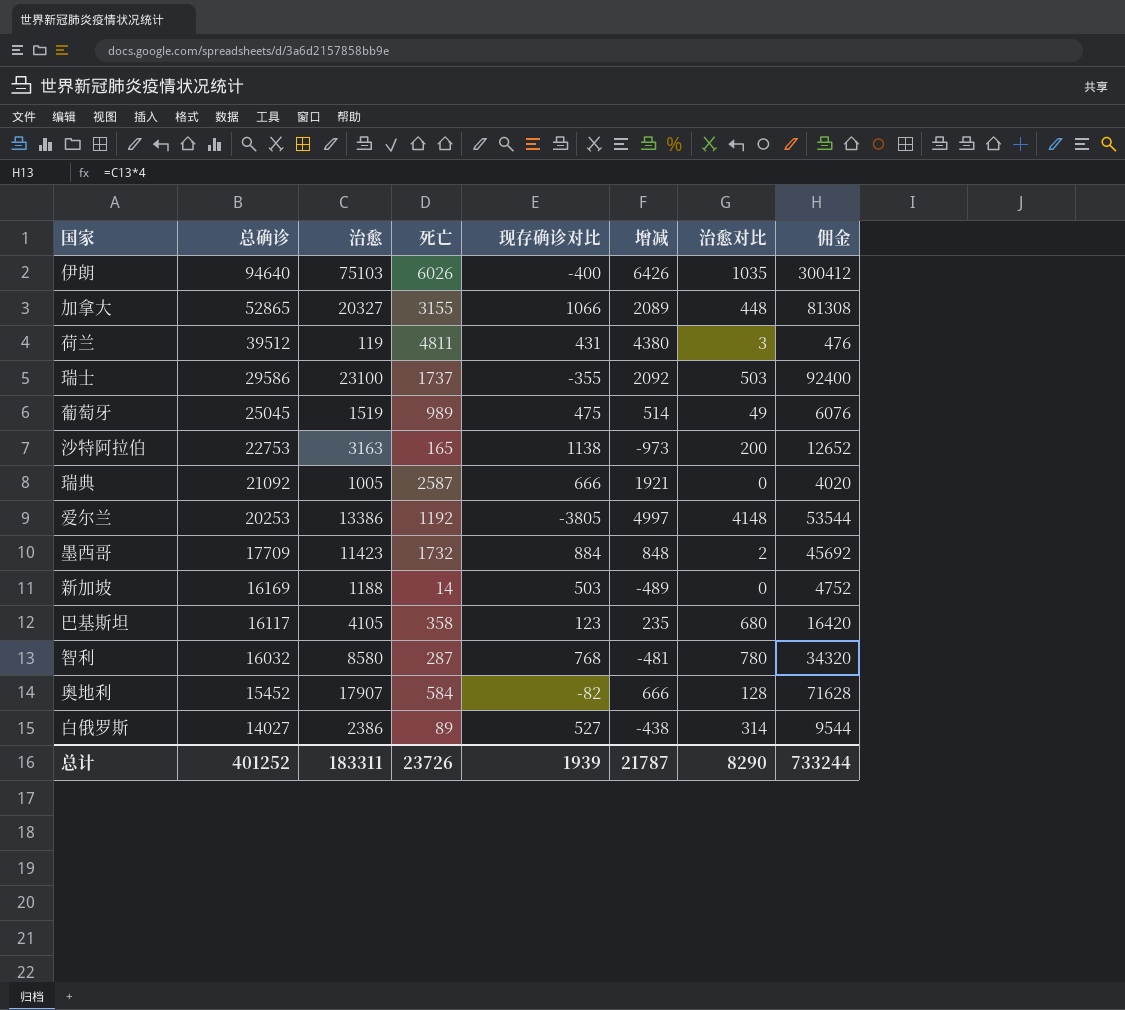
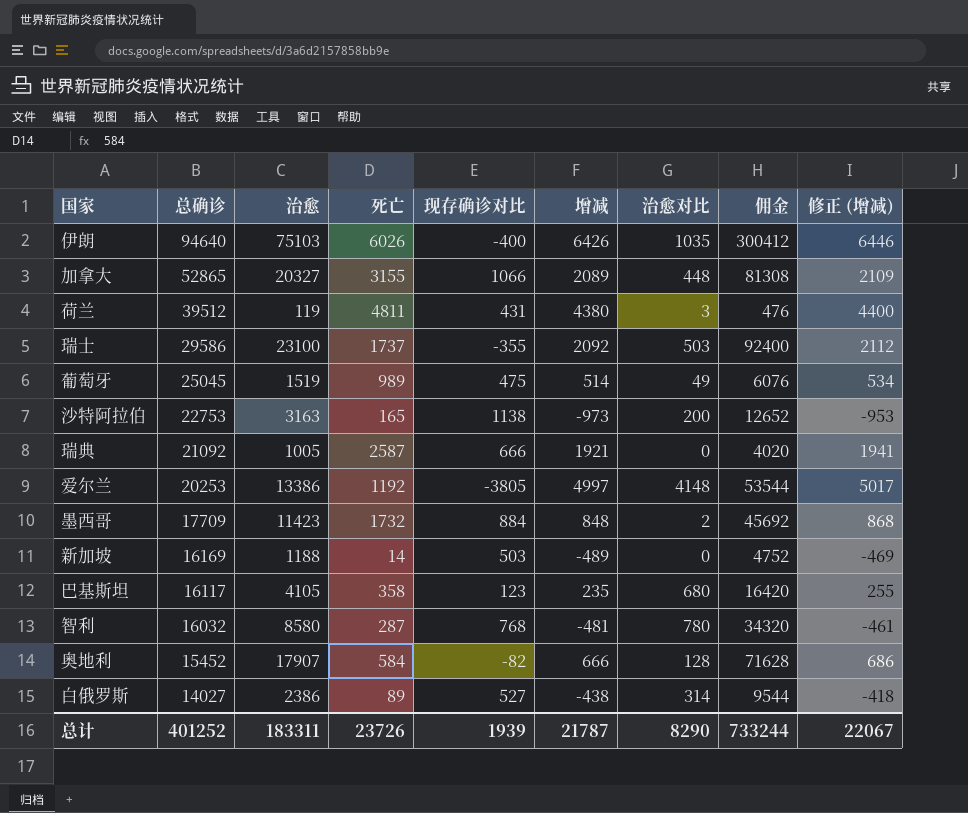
column 修正 (增减) | formula: none -> [增减] + 20

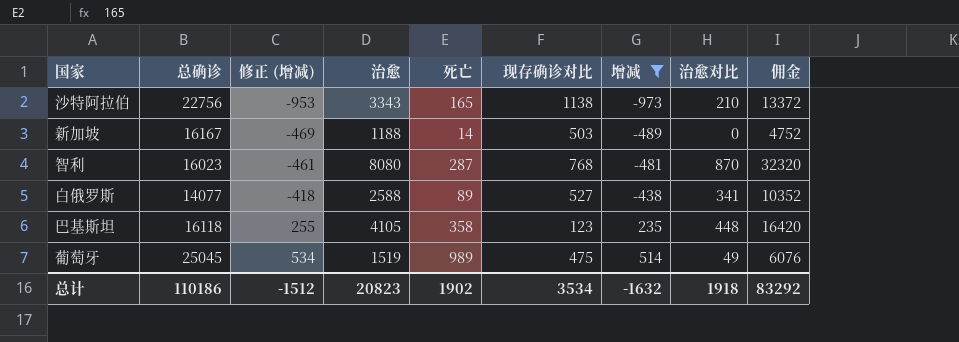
filter: none -> 增减 <= 514
row order: 总确诊 descending -> 修正 (增减) ascending
column 修正 (增减) | position: 9 -> 3
沙特阿拉伯 | 总确诊: 22753 -> 22756
沙特阿拉伯 | 治愈: 3163 -> 3343
沙特阿拉伯 | 治愈对比: 200 -> 210
沙特阿拉伯 | 佣金: 12652 -> 13372
新加坡 | 总确诊: 16169 -> 16167
智利 | 总确诊: 16032 -> 16023
智利 | 治愈: 8580 -> 8080
智利 | 治愈对比: 780 -> 870
智利 | 佣金: 34320 -> 32320
白俄罗斯 | 总确诊: 14027 -> 14077
白俄罗斯 | 治愈: 2386 -> 2588
白俄罗斯 | 治愈对比: 314 -> 341
白俄罗斯 | 佣金: 9544 -> 10352
巴基斯坦 | 总确诊: 16117 -> 16118
巴基斯坦 | 治愈对比: 680 -> 448
总计 | 总确诊: 401252 -> 110186
总计 | 修正 (增减): 22067 -> -1512
总计 | 治愈: 183311 -> 20823
总计 | 死亡: 23726 -> 1902
总计 | 现存确诊对比: 1939 -> 3534
总计 | 增减: 21787 -> -1632
总计 | 治愈对比: 8290 -> 1918
总计 | 佣金: 733244 -> 83292

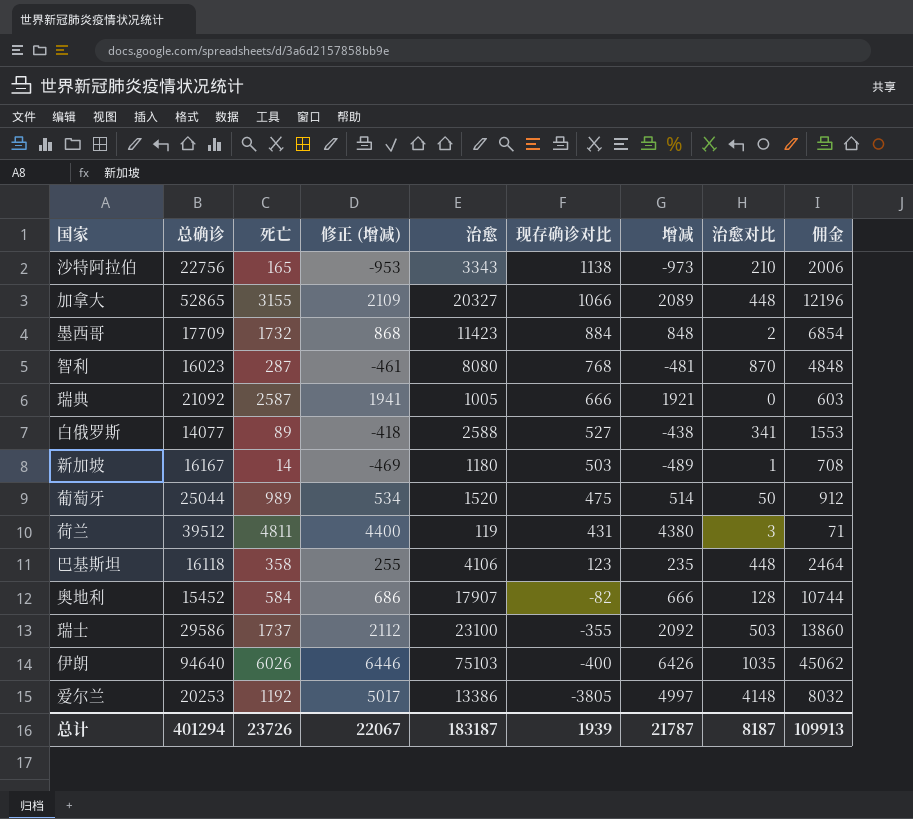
filter: 增减 <= 514 -> none
row order: 修正 (增减) ascending -> 现存确诊对比 descending
column 死亡 | position: 5 -> 3
column 佣金 | formula: [治愈] * 4 -> [治愈] * 0.6
新加坡 | 治愈: 1188 -> 1180
新加坡 | 治愈对比: 0 -> 1
葡萄牙 | 总确诊: 25045 -> 25044
葡萄牙 | 治愈: 1519 -> 1520
葡萄牙 | 治愈对比: 49 -> 50
巴基斯坦 | 治愈: 4105 -> 4106
总计 | 总确诊: 110186 -> 401294
总计 | 死亡: 1902 -> 23726
总计 | 修正 (增减): -1512 -> 22067
总计 | 治愈: 20823 -> 183187
总计 | 现存确诊对比: 3534 -> 1939
总计 | 增减: -1632 -> 21787
总计 | 治愈对比: 1918 -> 8187
总计 | 佣金: 83292 -> 109913

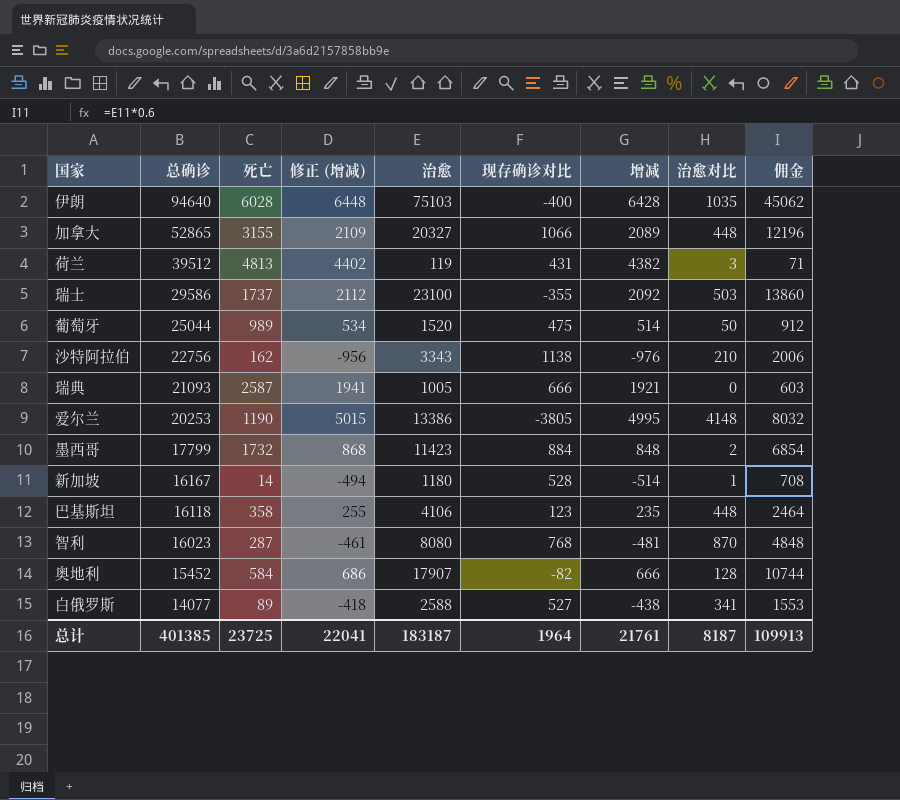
row order: 现存确诊对比 descending -> 总确诊 descending
伊朗 | 死亡: 6026 -> 6028
伊朗 | 修正 (增减): 6446 -> 6448
伊朗 | 增减: 6426 -> 6428
荷兰 | 死亡: 4811 -> 4813
荷兰 | 修正 (增减): 4400 -> 4402
荷兰 | 增减: 4380 -> 4382
沙特阿拉伯 | 死亡: 165 -> 162
沙特阿拉伯 | 修正 (增减): -953 -> -956
沙特阿拉伯 | 增减: -973 -> -976
瑞典 | 总确诊: 21092 -> 21093
爱尔兰 | 死亡: 1192 -> 1190
爱尔兰 | 修正 (增减): 5017 -> 5015
爱尔兰 | 增减: 4997 -> 4995
墨西哥 | 总确诊: 17709 -> 17799
新加坡 | 修正 (增减): -469 -> -494
新加坡 | 现存确诊对比: 503 -> 528
新加坡 | 增减: -489 -> -514
总计 | 总确诊: 401294 -> 401385
总计 | 死亡: 23726 -> 23725
总计 | 修正 (增减): 22067 -> 22041
总计 | 现存确诊对比: 1939 -> 1964
总计 | 增减: 21787 -> 21761

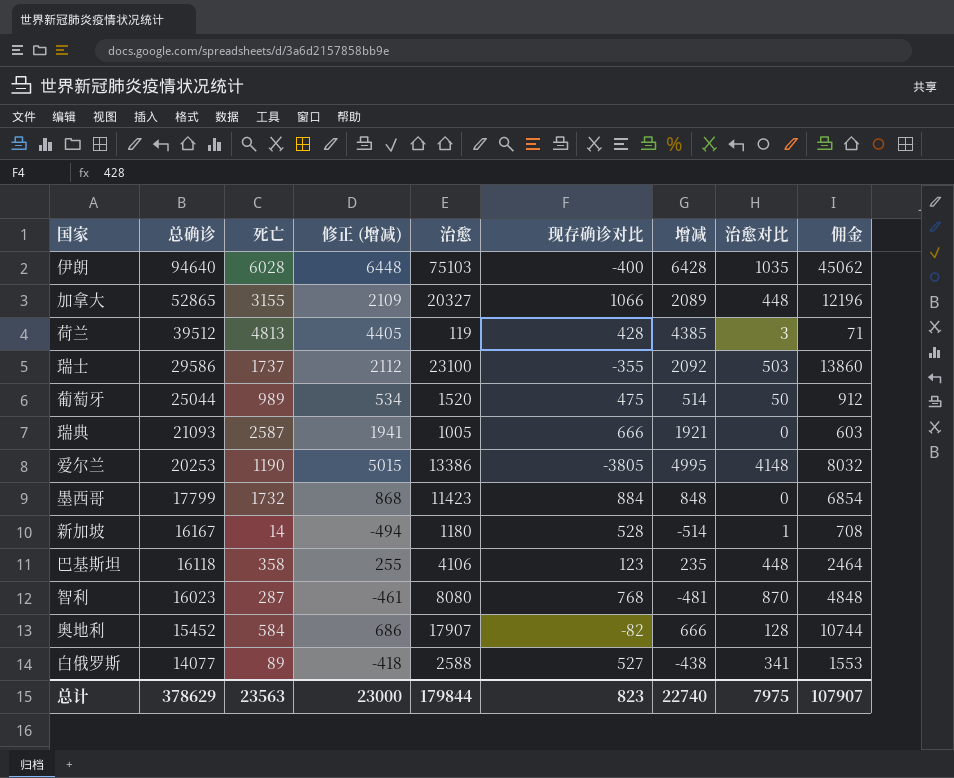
row 沙特阿拉伯: 22756 | 162 | -956 | 3343 | 1138 | -976 | 210 | 2006 -> none
荷兰 | 修正 (增减): 4402 -> 4405
荷兰 | 现存确诊对比: 431 -> 428
荷兰 | 增减: 4382 -> 4385
墨西哥 | 治愈对比: 2 -> 0
总计 | 总确诊: 401385 -> 378629
总计 | 死亡: 23725 -> 23563
总计 | 修正 (增减): 22041 -> 23000
总计 | 治愈: 183187 -> 179844
总计 | 现存确诊对比: 1964 -> 823
总计 | 增减: 21761 -> 22740
总计 | 治愈对比: 8187 -> 7975
总计 | 佣金: 109913 -> 107907

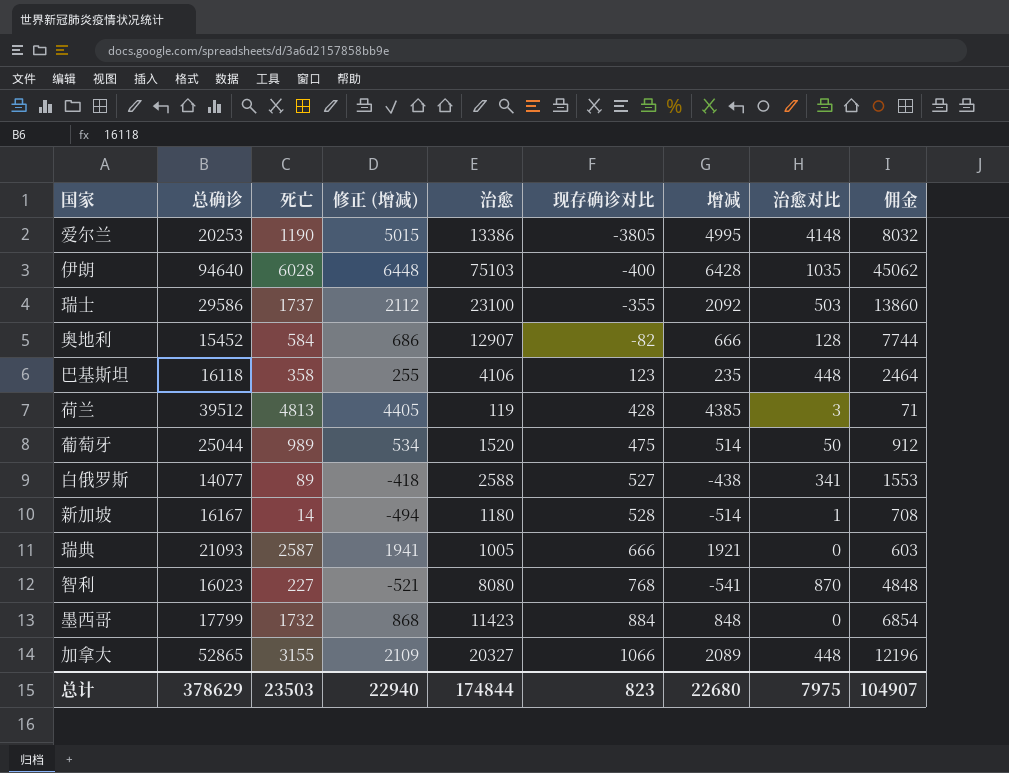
row order: 总确诊 descending -> 现存确诊对比 ascending
奥地利 | 治愈: 17907 -> 12907
奥地利 | 佣金: 10744 -> 7744
智利 | 死亡: 287 -> 227
智利 | 修正 (增减): -461 -> -521
智利 | 增减: -481 -> -541
总计 | 死亡: 23563 -> 23503
总计 | 修正 (增减): 23000 -> 22940
总计 | 治愈: 179844 -> 174844
总计 | 增减: 22740 -> 22680
总计 | 佣金: 107907 -> 104907

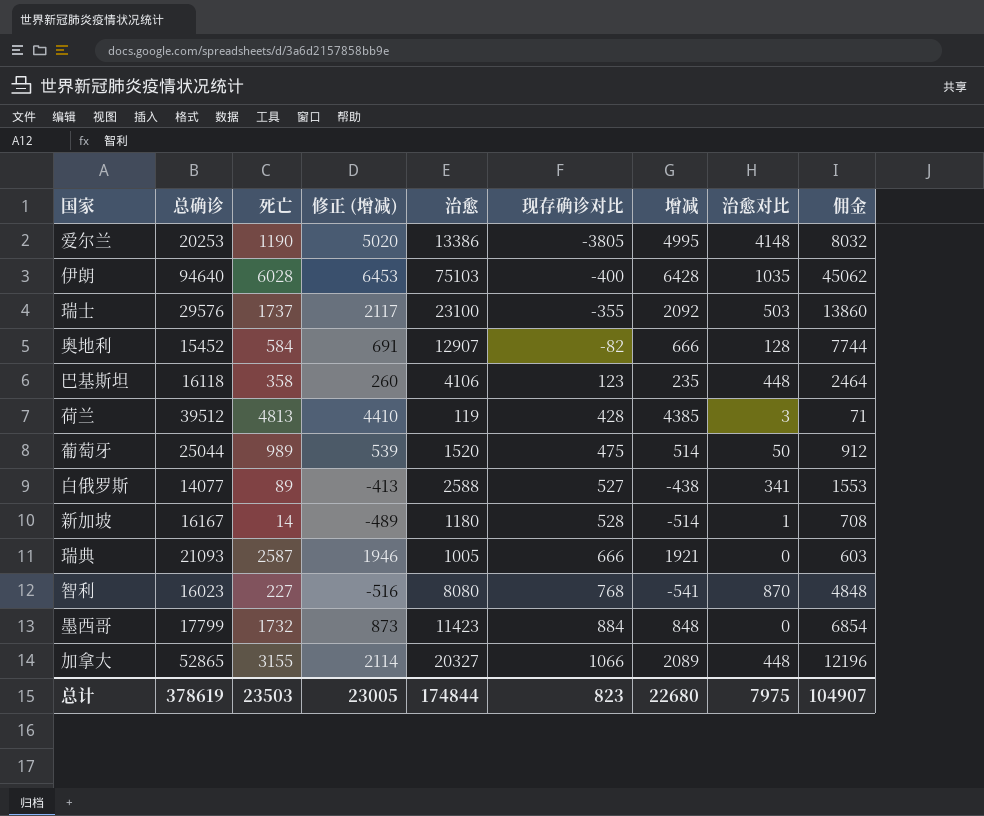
column 修正 (增减) | formula: [增减] + 20 -> [增减] + 25
瑞士 | 总确诊: 29586 -> 29576
总计 | 总确诊: 378629 -> 378619
总计 | 修正 (增减): 22940 -> 23005

